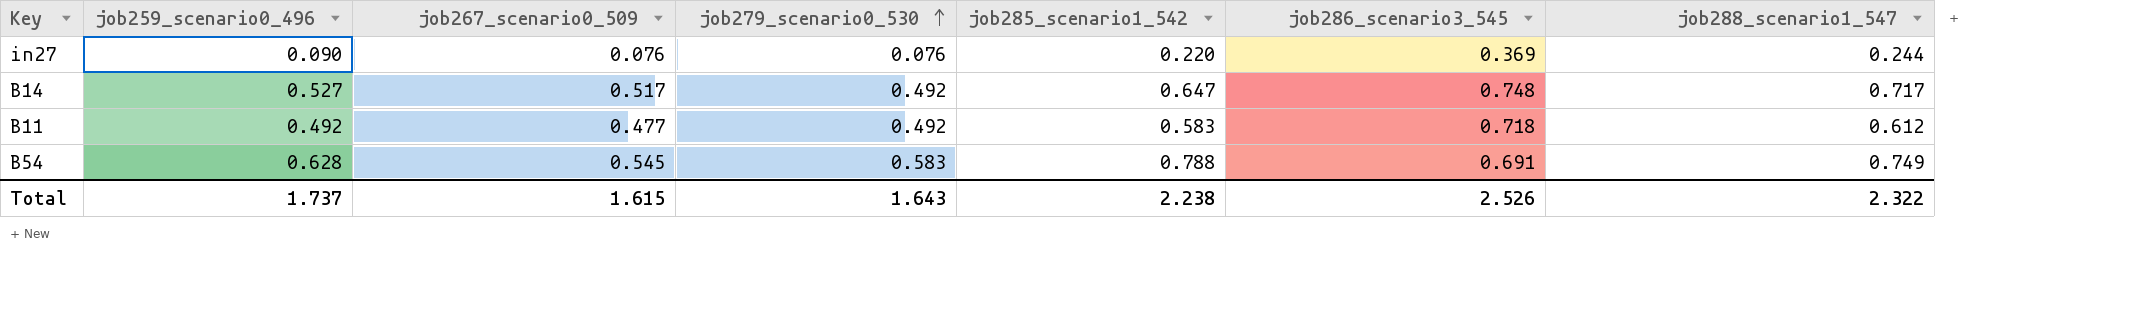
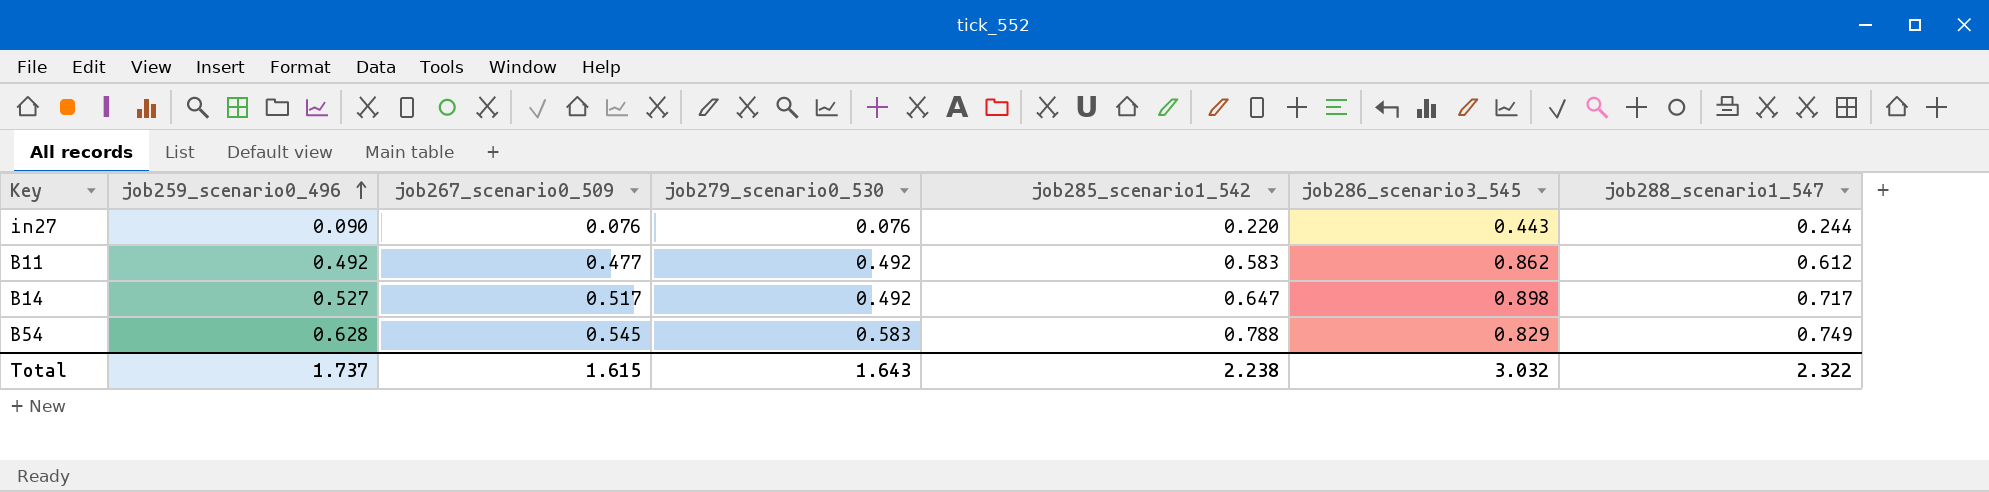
row order: job279_scenario0_530 ascending -> job259_scenario0_496 ascending
in27 | job286_scenario3_545: 0.369 -> 0.443
B11 | job286_scenario3_545: 0.718 -> 0.862
B14 | job286_scenario3_545: 0.748 -> 0.898
B54 | job286_scenario3_545: 0.691 -> 0.829
Total | job286_scenario3_545: 2.526 -> 3.032

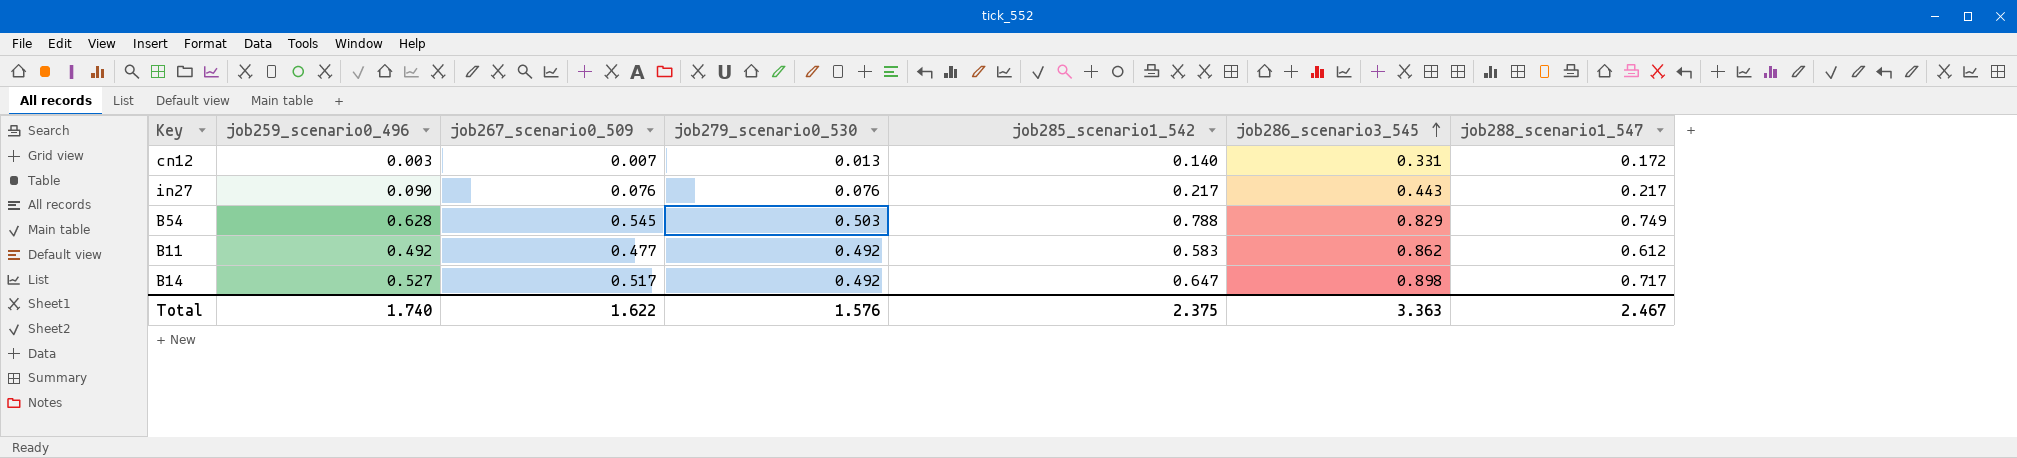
row order: job259_scenario0_496 ascending -> job286_scenario3_545 ascending
row cn12: none -> 0.003 | 0.007 | 0.013 | 0.140 | 0.331 | 0.172
in27 | job285_scenario1_542: 0.220 -> 0.217
in27 | job288_scenario1_547: 0.244 -> 0.217
B54 | job279_scenario0_530: 0.583 -> 0.503
Total | job259_scenario0_496: 1.737 -> 1.740
Total | job267_scenario0_509: 1.615 -> 1.622
Total | job279_scenario0_530: 1.643 -> 1.576
Total | job285_scenario1_542: 2.238 -> 2.375
Total | job286_scenario3_545: 3.032 -> 3.363
Total | job288_scenario1_547: 2.322 -> 2.467

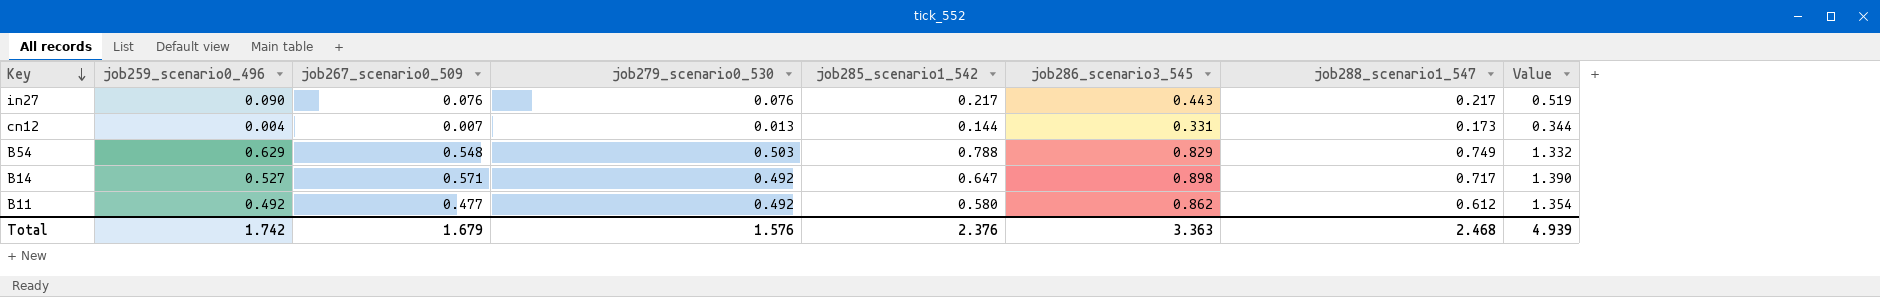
row order: job286_scenario3_545 ascending -> Key descending
column Value | formula: none -> [job279_scenario0_530] + [job286_scenario3_545]
cn12 | job259_scenario0_496: 0.003 -> 0.004
cn12 | job285_scenario1_542: 0.140 -> 0.144
cn12 | job288_scenario1_547: 0.172 -> 0.173
B54 | job259_scenario0_496: 0.628 -> 0.629
B54 | job267_scenario0_509: 0.545 -> 0.548
B14 | job267_scenario0_509: 0.517 -> 0.571
B11 | job285_scenario1_542: 0.583 -> 0.580
Total | job259_scenario0_496: 1.740 -> 1.742
Total | job267_scenario0_509: 1.622 -> 1.679
Total | job285_scenario1_542: 2.375 -> 2.376
Total | job288_scenario1_547: 2.467 -> 2.468

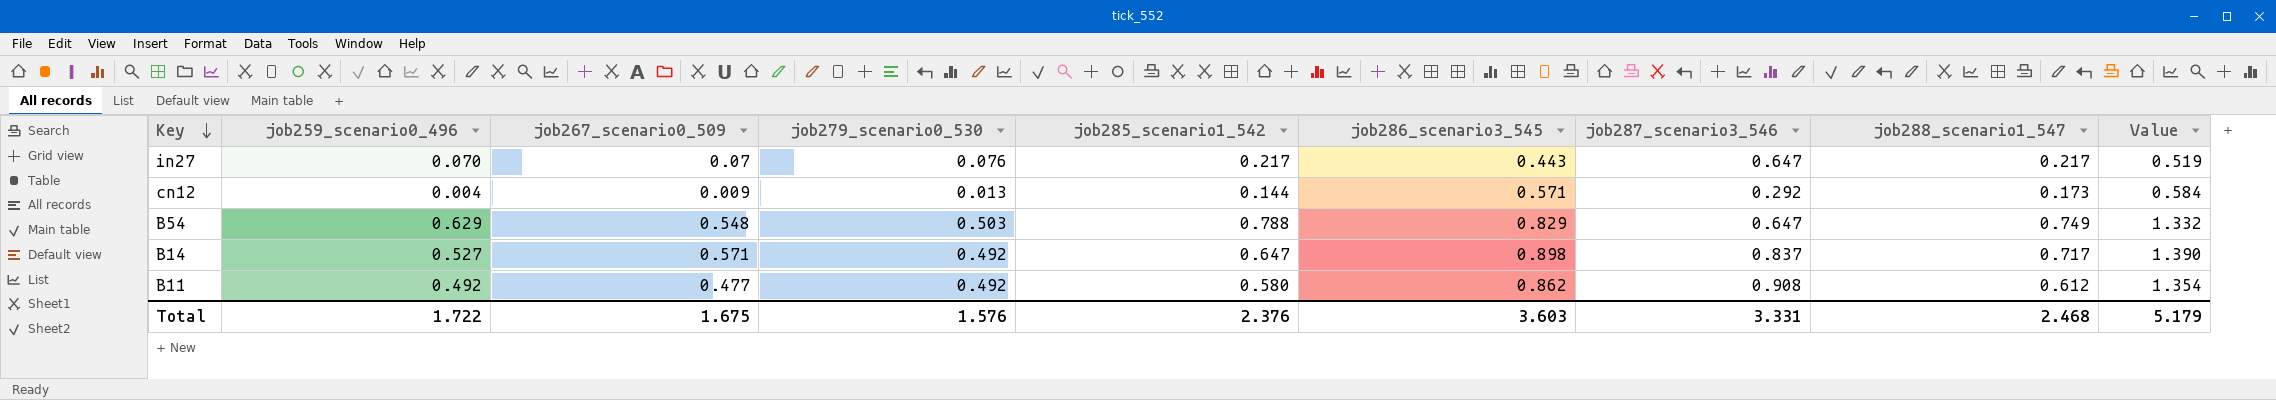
column job287_scenario3_546 | position: none -> 7
in27 | job259_scenario0_496: 0.090 -> 0.070
in27 | job267_scenario0_509: 0.076 -> 0.07
cn12 | job267_scenario0_509: 0.007 -> 0.009
cn12 | job286_scenario3_545: 0.331 -> 0.571
cn12 | Value: 0.344 -> 0.584
Total | job259_scenario0_496: 1.742 -> 1.722
Total | job267_scenario0_509: 1.679 -> 1.675
Total | job286_scenario3_545: 3.363 -> 3.603
Total | Value: 4.939 -> 5.179

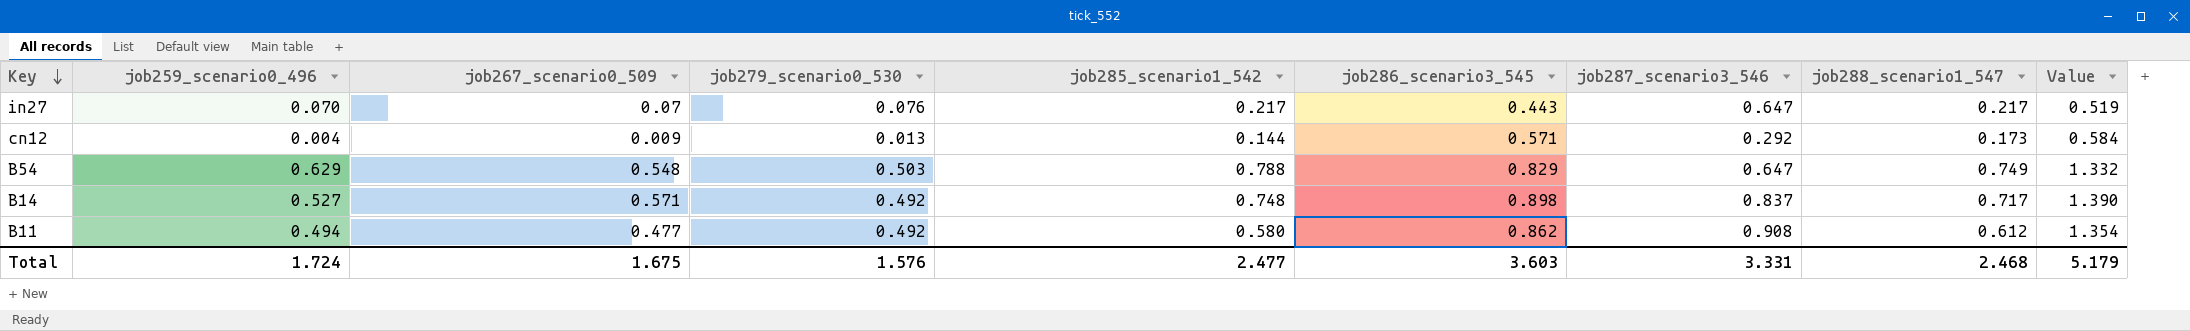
B14 | job285_scenario1_542: 0.647 -> 0.748
B11 | job259_scenario0_496: 0.492 -> 0.494
Total | job259_scenario0_496: 1.722 -> 1.724
Total | job285_scenario1_542: 2.376 -> 2.477

